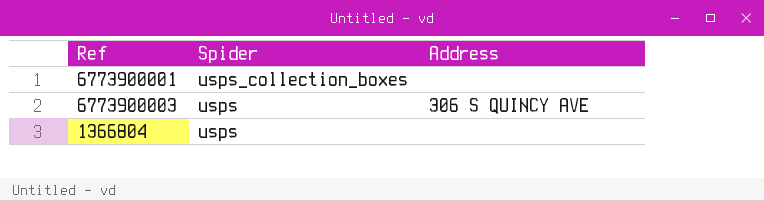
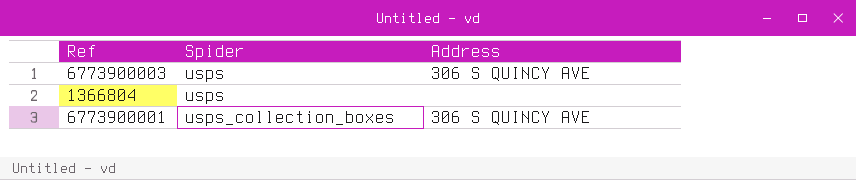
row order: Spider descending -> Spider ascending
6773900001 | Address: none -> 306 S QUINCY AVE

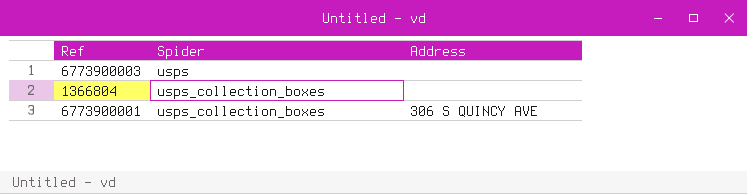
6773900003 | Address: 306 S QUINCY AVE -> none
1366804 | Spider: usps -> usps_collection_boxes

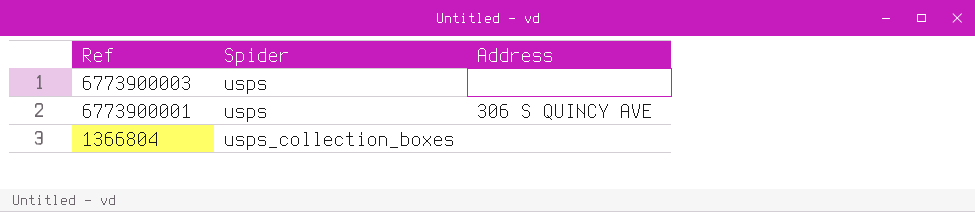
row order: Spider ascending -> Ref descending
6773900001 | Spider: usps_collection_boxes -> usps

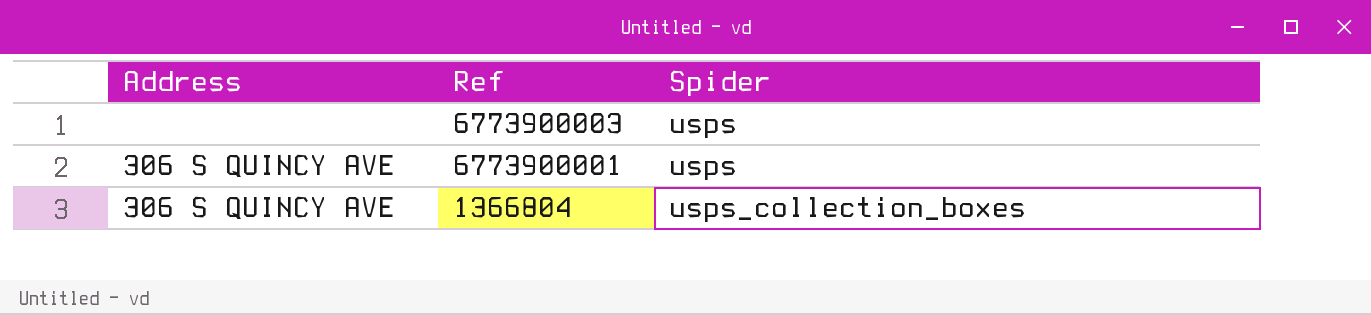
column Address | position: 3 -> 1
1366804 | Address: none -> 306 S QUINCY AVE

